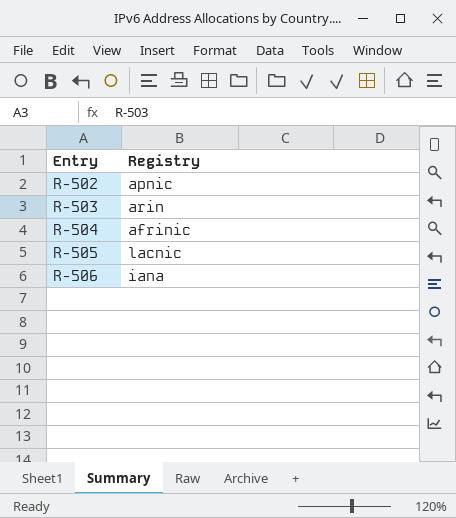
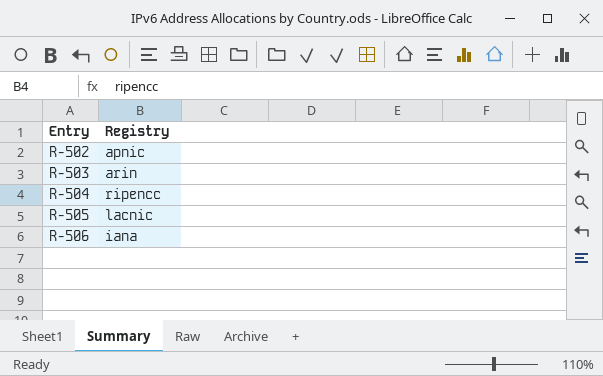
R-504 | Registry: afrinic -> ripencc

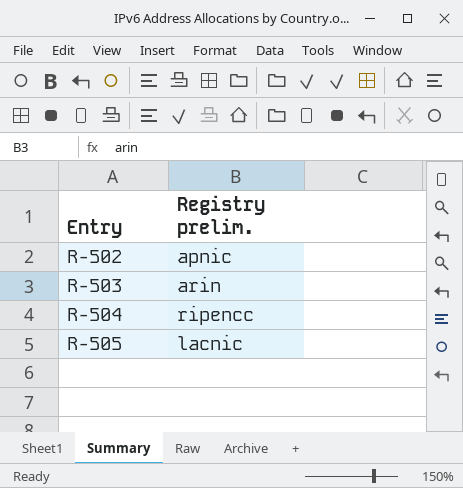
column name: Registry -> Registry prelim.
row R-506: iana -> none

